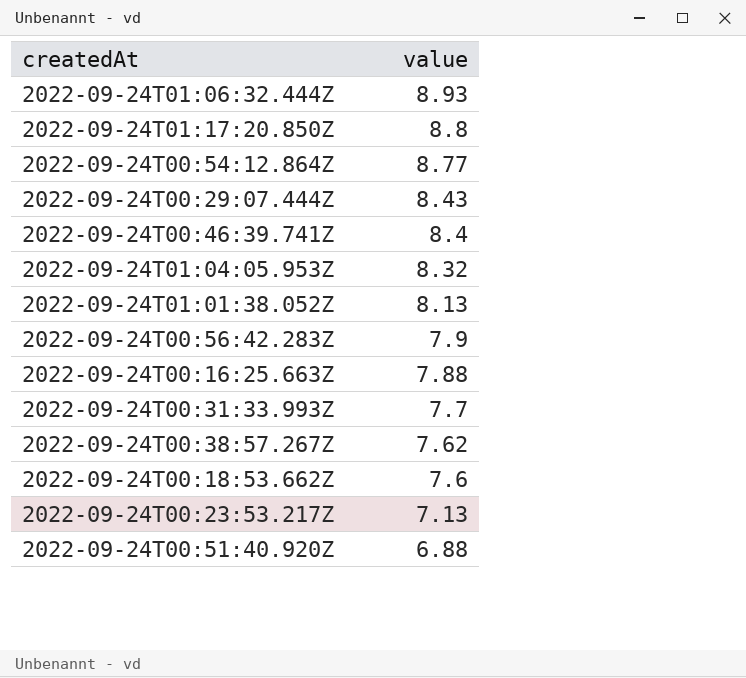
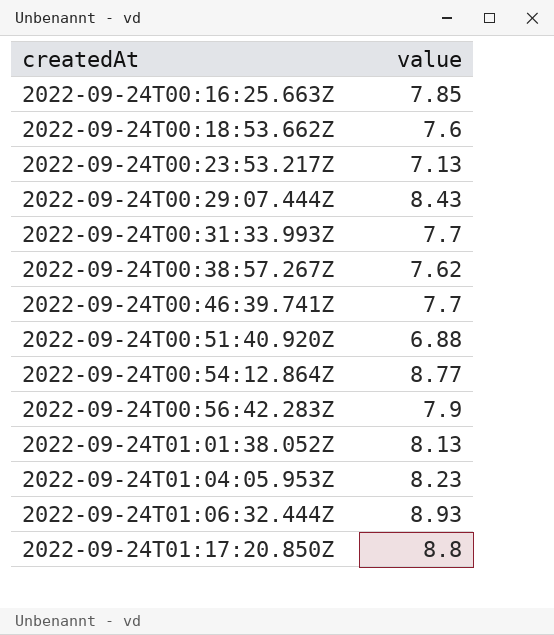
row order: value descending -> createdAt ascending
2022-09-24T00:16:25.663Z | value: 7.88 -> 7.85
2022-09-24T00:46:39.741Z | value: 8.4 -> 7.7
2022-09-24T01:04:05.953Z | value: 8.32 -> 8.23

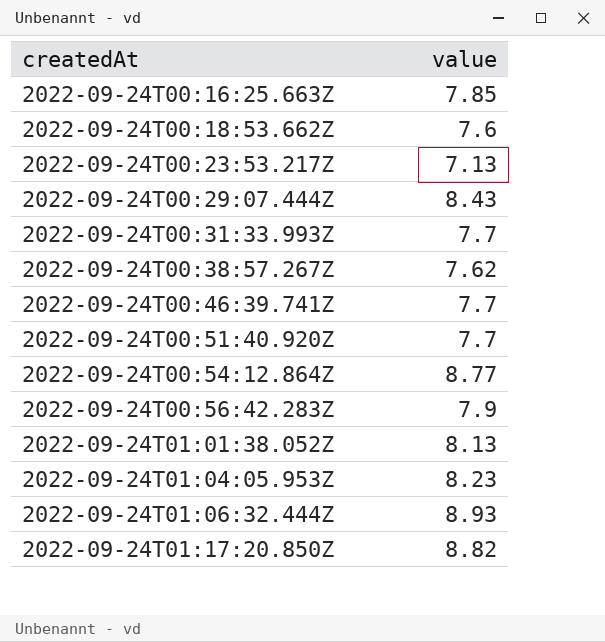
2022-09-24T00:51:40.920Z | value: 6.88 -> 7.7
2022-09-24T01:17:20.850Z | value: 8.8 -> 8.82

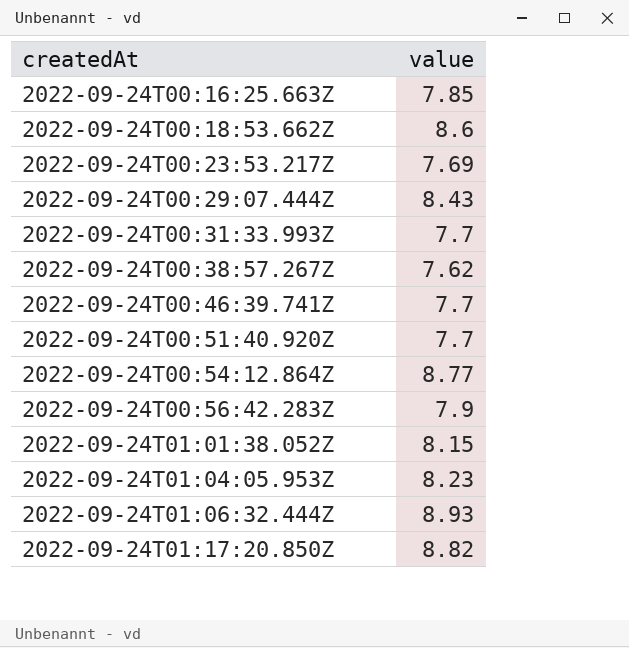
2022-09-24T00:18:53.662Z | value: 7.6 -> 8.6
2022-09-24T00:23:53.217Z | value: 7.13 -> 7.69
2022-09-24T01:01:38.052Z | value: 8.13 -> 8.15

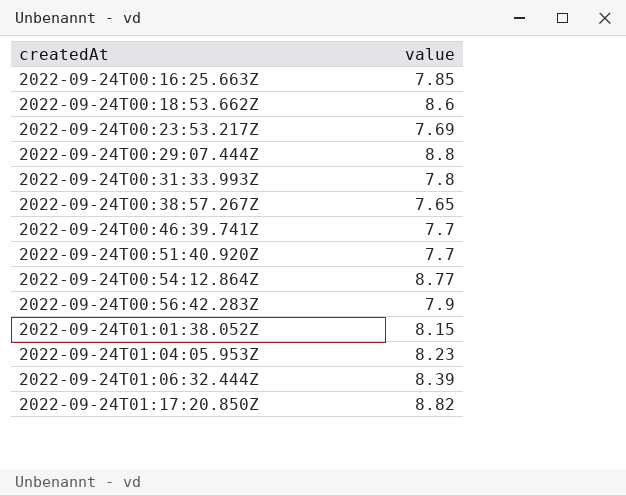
2022-09-24T00:29:07.444Z | value: 8.43 -> 8.8
2022-09-24T00:31:33.993Z | value: 7.7 -> 7.8
2022-09-24T00:38:57.267Z | value: 7.62 -> 7.65
2022-09-24T01:06:32.444Z | value: 8.93 -> 8.39

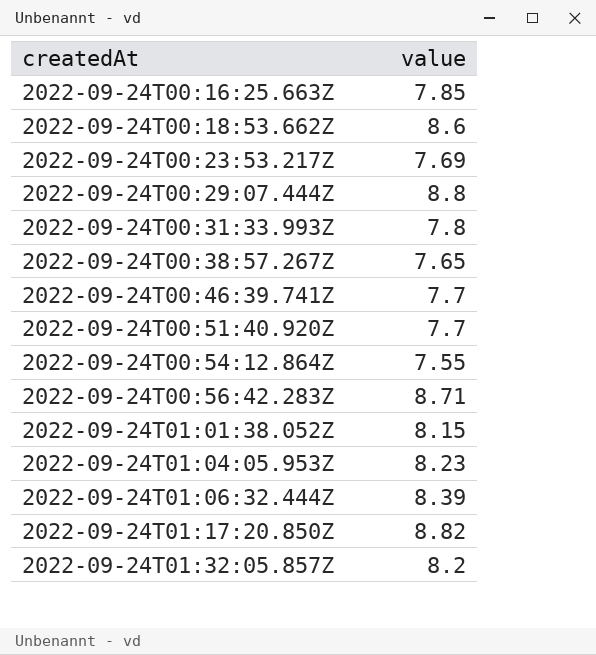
2022-09-24T00:54:12.864Z | value: 8.77 -> 7.55
2022-09-24T00:56:42.283Z | value: 7.9 -> 8.71
row 2022-09-24T01:32:05.857Z: none -> 8.2

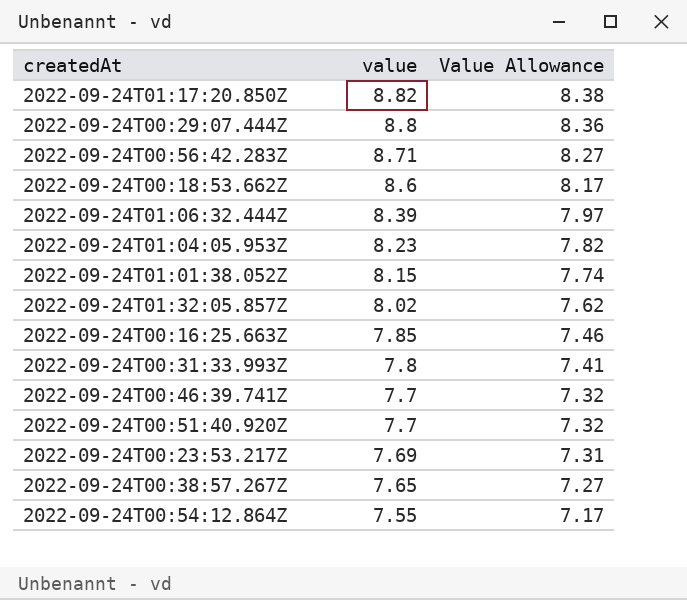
row order: createdAt ascending -> value descending
column Value Allowance | formula: none -> [value] * 0.95
2022-09-24T01:32:05.857Z | value: 8.2 -> 8.02

